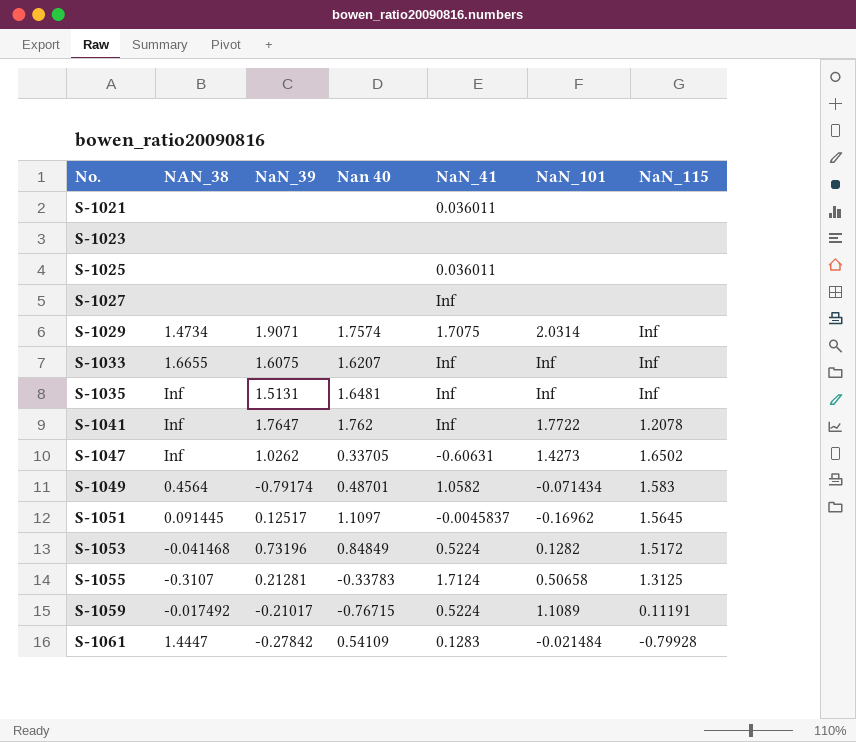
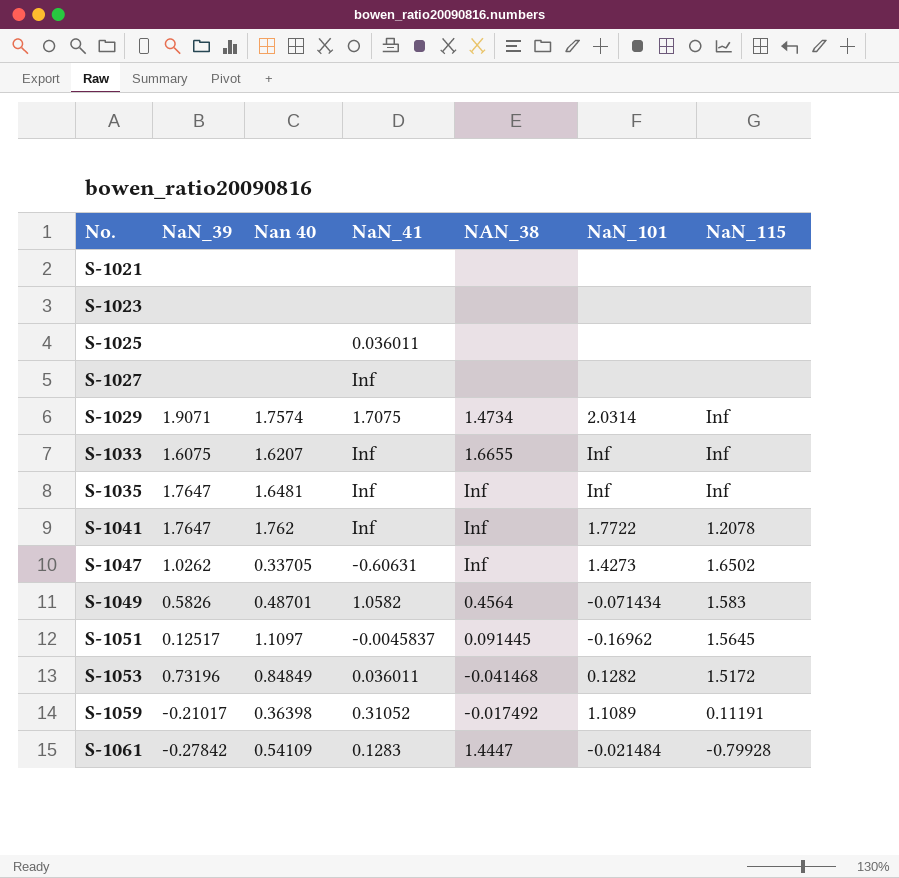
column NAN_38 | position: 2 -> 5
row S-1055: -0.3107 | 0.21281 | -0.33783 | 1.7124 | 0.50658 | 1.3125 -> none
S-1021 | NaN_41: 0.036011 -> none
S-1035 | NaN_39: 1.5131 -> 1.7647
S-1049 | NaN_39: -0.79174 -> 0.5826
S-1053 | NaN_41: 0.5224 -> 0.036011
S-1059 | Nan 40: -0.76715 -> 0.36398
S-1059 | NaN_41: 0.5224 -> 0.31052

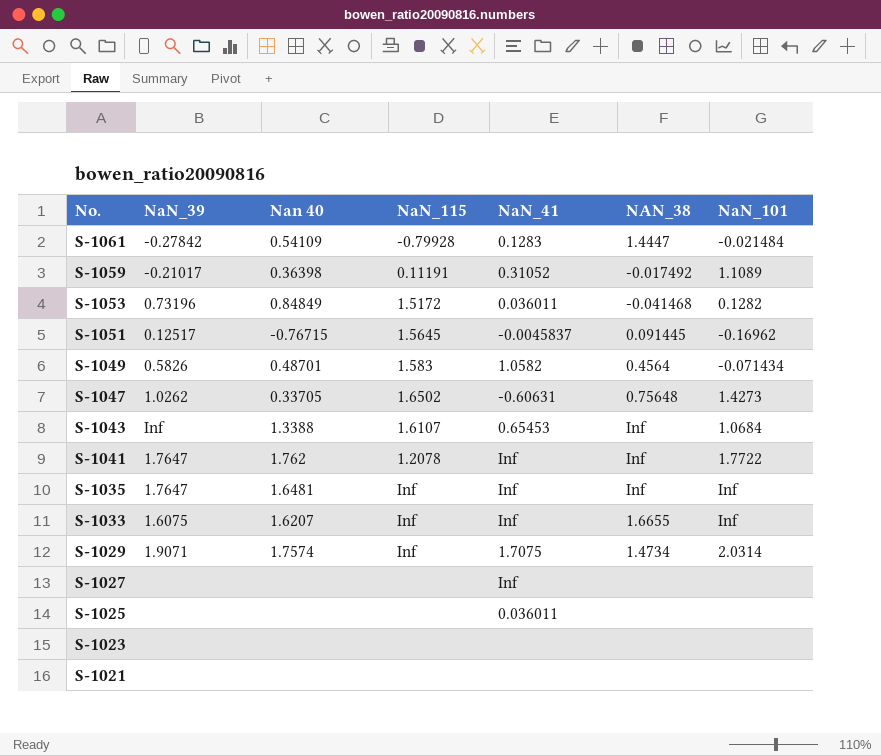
row order: No. ascending -> No. descending
column NaN_115 | position: 7 -> 4
S-1051 | Nan 40: 1.1097 -> -0.76715
S-1047 | NAN_38: Inf -> 0.75648
row S-1043: none -> Inf | 1.3388 | 1.6107 | 0.65453 | Inf | 1.0684

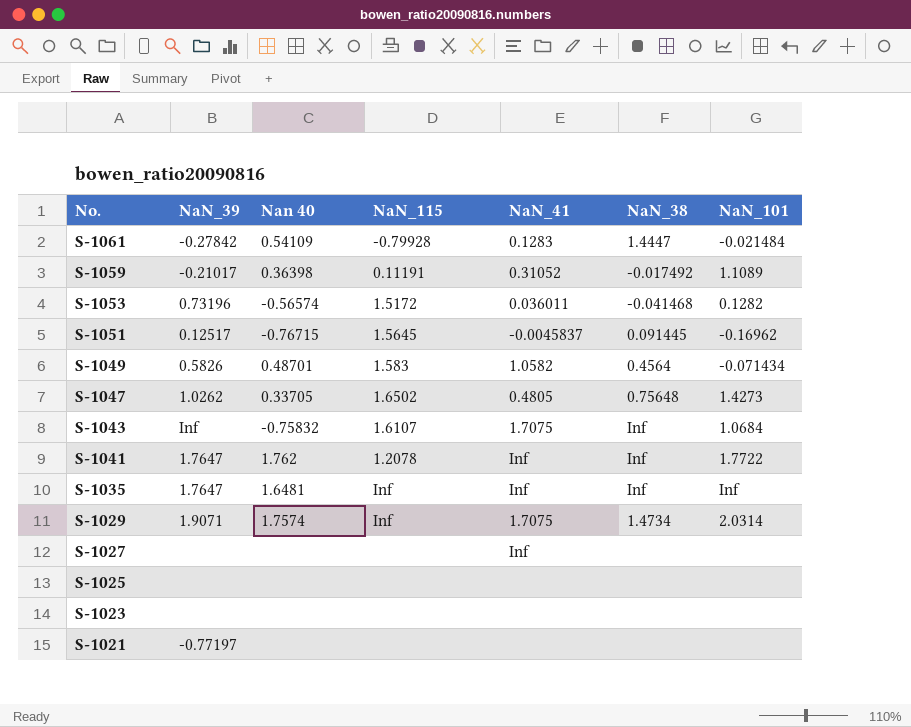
column name: NAN_38 -> NaN_38
row S-1033: 1.6075 | 1.6207 | Inf | Inf | 1.6655 | Inf -> none
S-1053 | Nan 40: 0.84849 -> -0.56574
S-1047 | NaN_41: -0.60631 -> 0.4805
S-1043 | Nan 40: 1.3388 -> -0.75832
S-1043 | NaN_41: 0.65453 -> 1.7075
S-1025 | NaN_41: 0.036011 -> none
S-1021 | NaN_39: none -> -0.77197

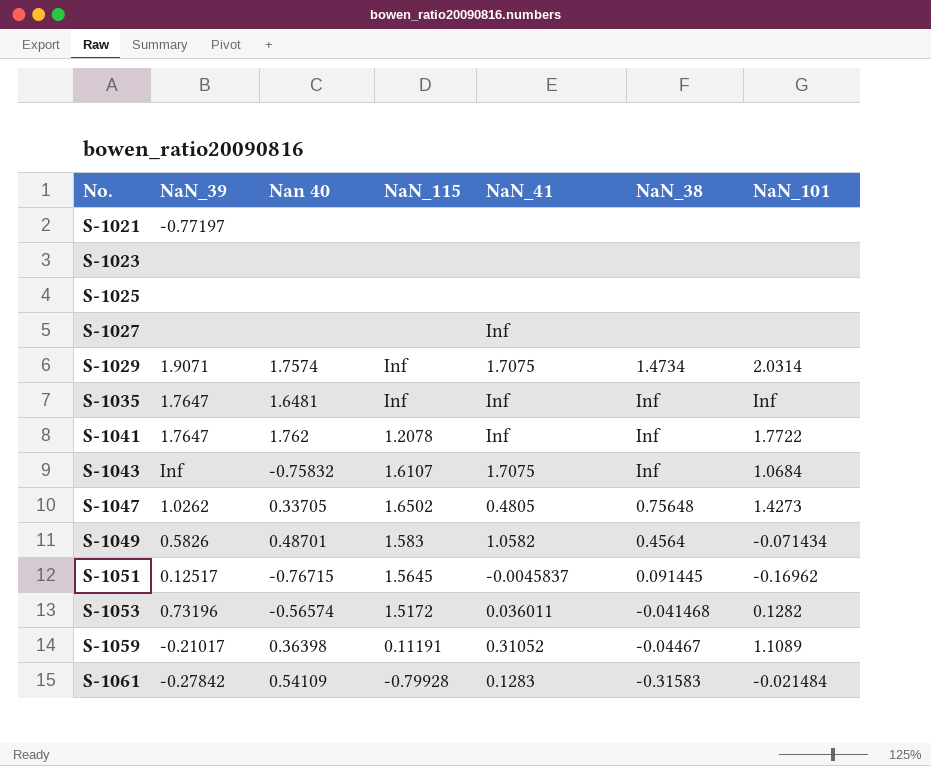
row order: No. descending -> No. ascending
S-1059 | NaN_38: -0.017492 -> -0.04467
S-1061 | NaN_38: 1.4447 -> -0.31583

